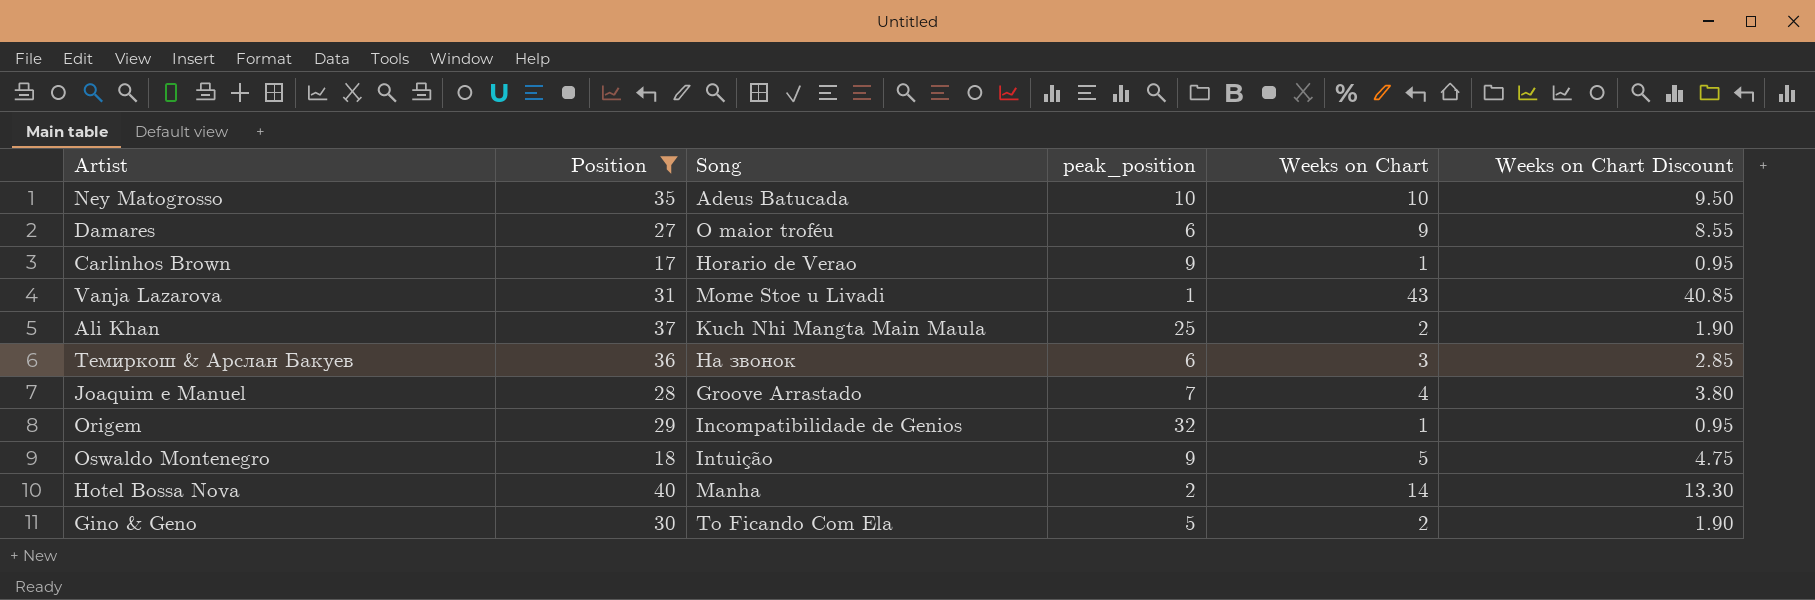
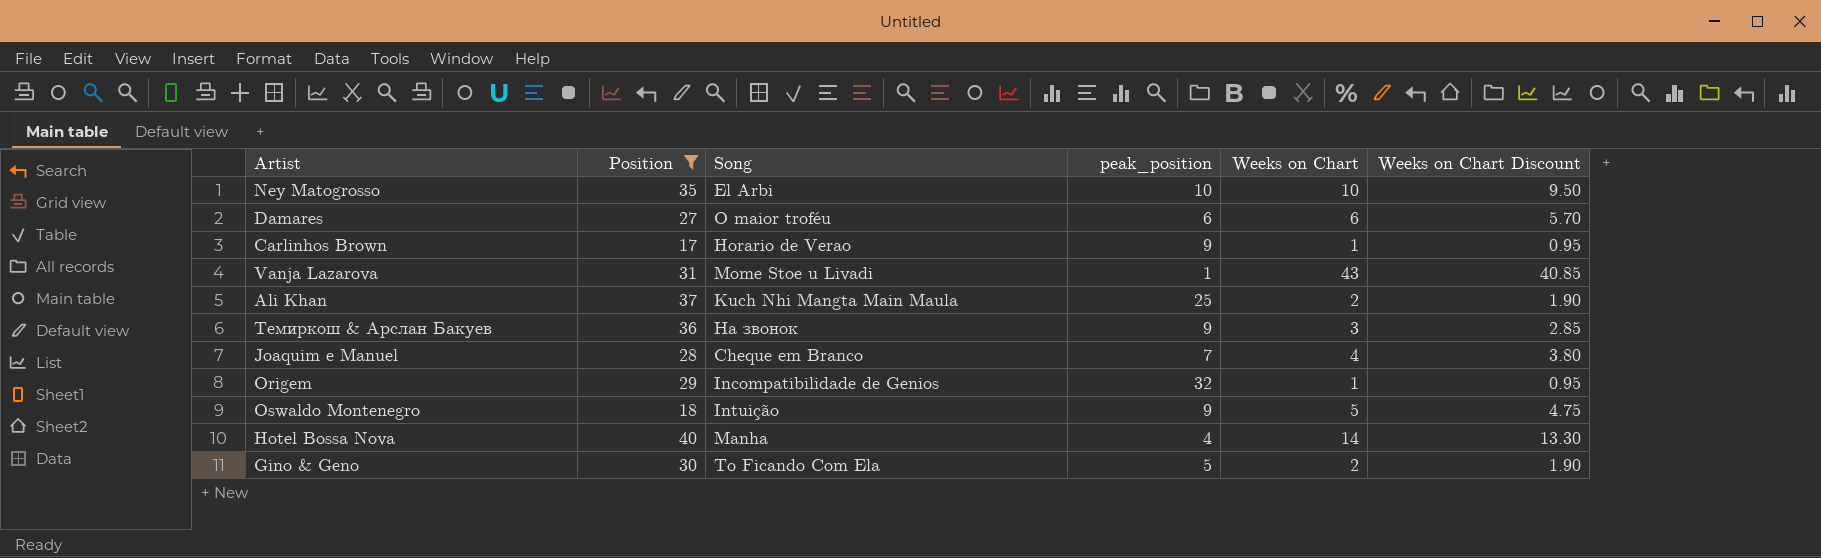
Ney Matogrosso | Song: Adeus Batucada -> El Arbi
Damares | Weeks on Chart: 9 -> 6
Damares | Weeks on Chart Discount: 8.55 -> 5.70
Темиркош & Арслан Бакуев | peak_position: 6 -> 9
Joaquim e Manuel | Song: Groove Arrastado -> Cheque em Branco
Hotel Bossa Nova | peak_position: 2 -> 4

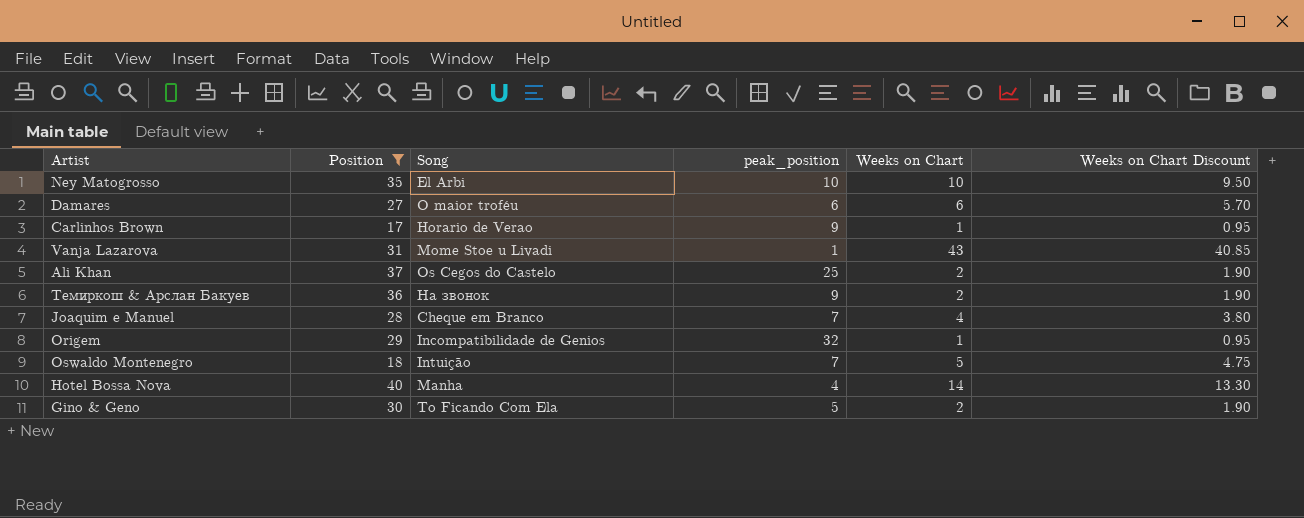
Ali Khan | Song: Kuch Nhi Mangta Main Maula -> Os Cegos do Castelo
Темиркош & Арслан Бакуев | Weeks on Chart: 3 -> 2
Темиркош & Арслан Бакуев | Weeks on Chart Discount: 2.85 -> 1.90
Oswaldo Montenegro | peak_position: 9 -> 7

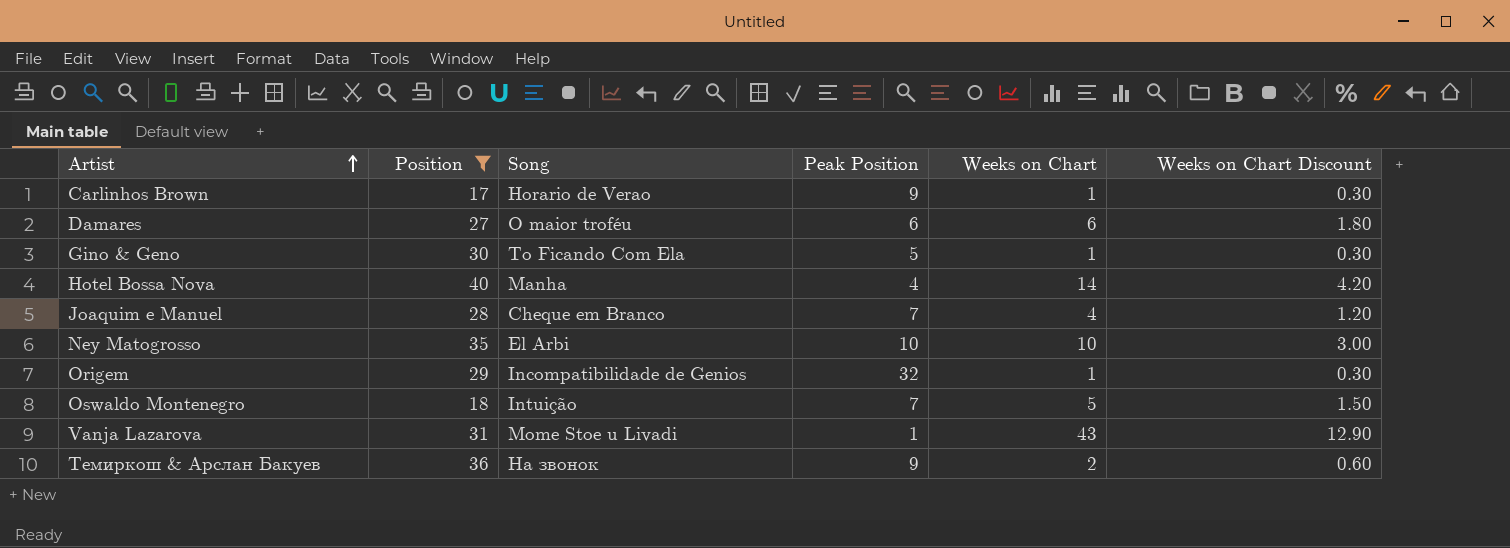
row order: none -> Artist ascending
column name: peak_position -> Peak Position
column Weeks on Chart Discount | formula: [Weeks on Chart] * 0.95 -> [Weeks on Chart] * 0.3
row Ali Khan: 37 | Os Cegos do Castelo | 25 | 2 | 1.90 -> none
Gino & Geno | Weeks on Chart: 2 -> 1

